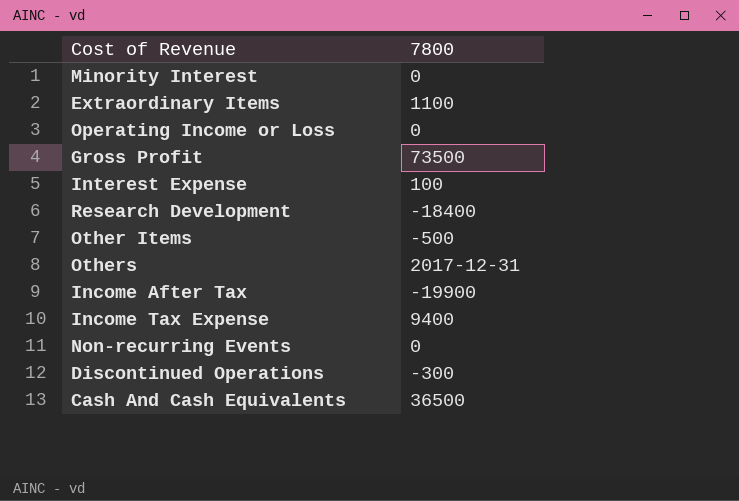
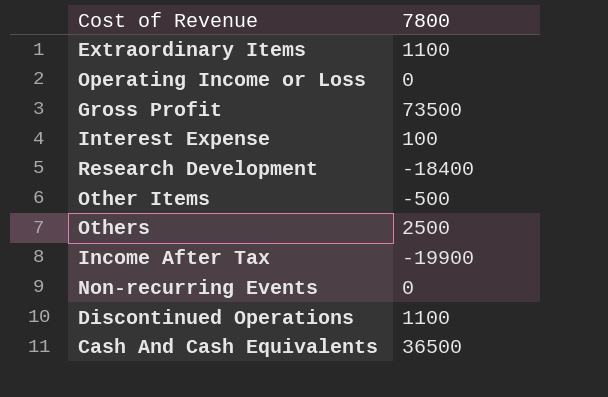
row Minority Interest: 0 -> none
row Income Tax Expense: 9400 -> none
Others | 7800: 2017-12-31 -> 2500
Discontinued Operations | 7800: -300 -> 1100

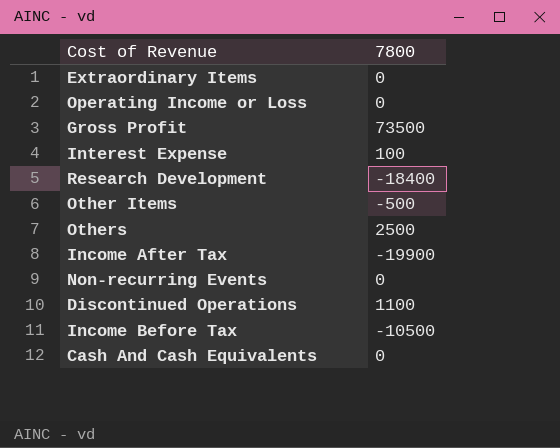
Extraordinary Items | 7800: 1100 -> 0
row Income Before Tax: none -> -10500
Cash And Cash Equivalents | 7800: 36500 -> 0

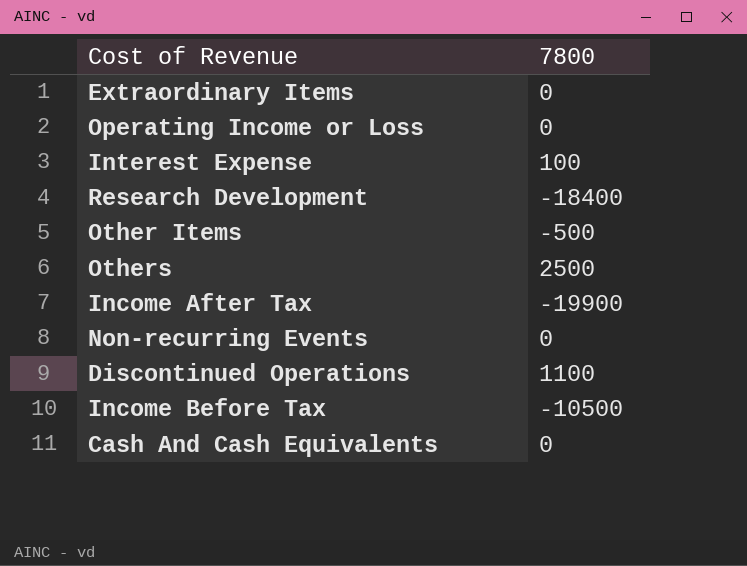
row Gross Profit: 73500 -> none

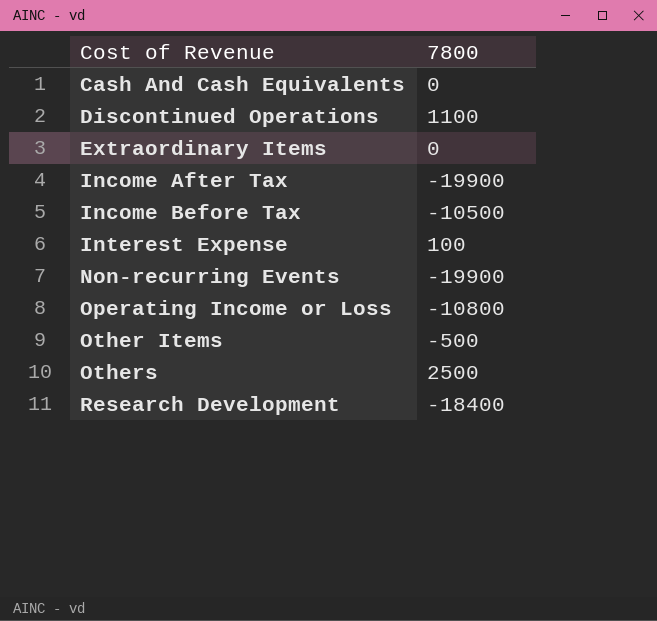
row order: none -> Cost of Revenue ascending
Non-recurring Events | 7800: 0 -> -19900
Operating Income or Loss | 7800: 0 -> -10800

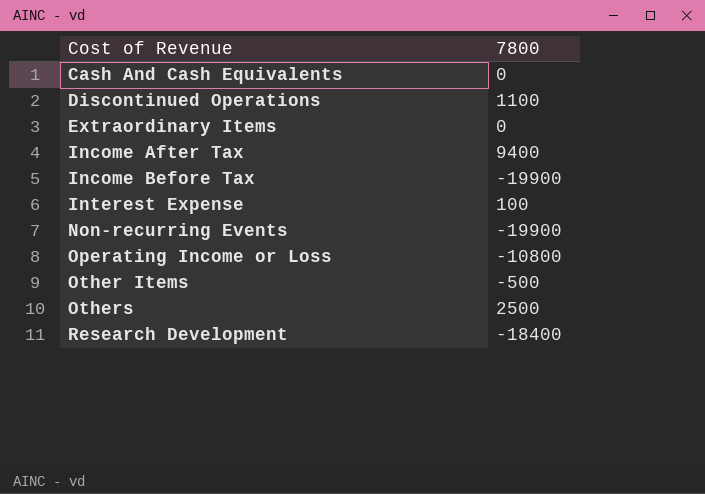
Income After Tax | 7800: -19900 -> 9400
Income Before Tax | 7800: -10500 -> -19900

